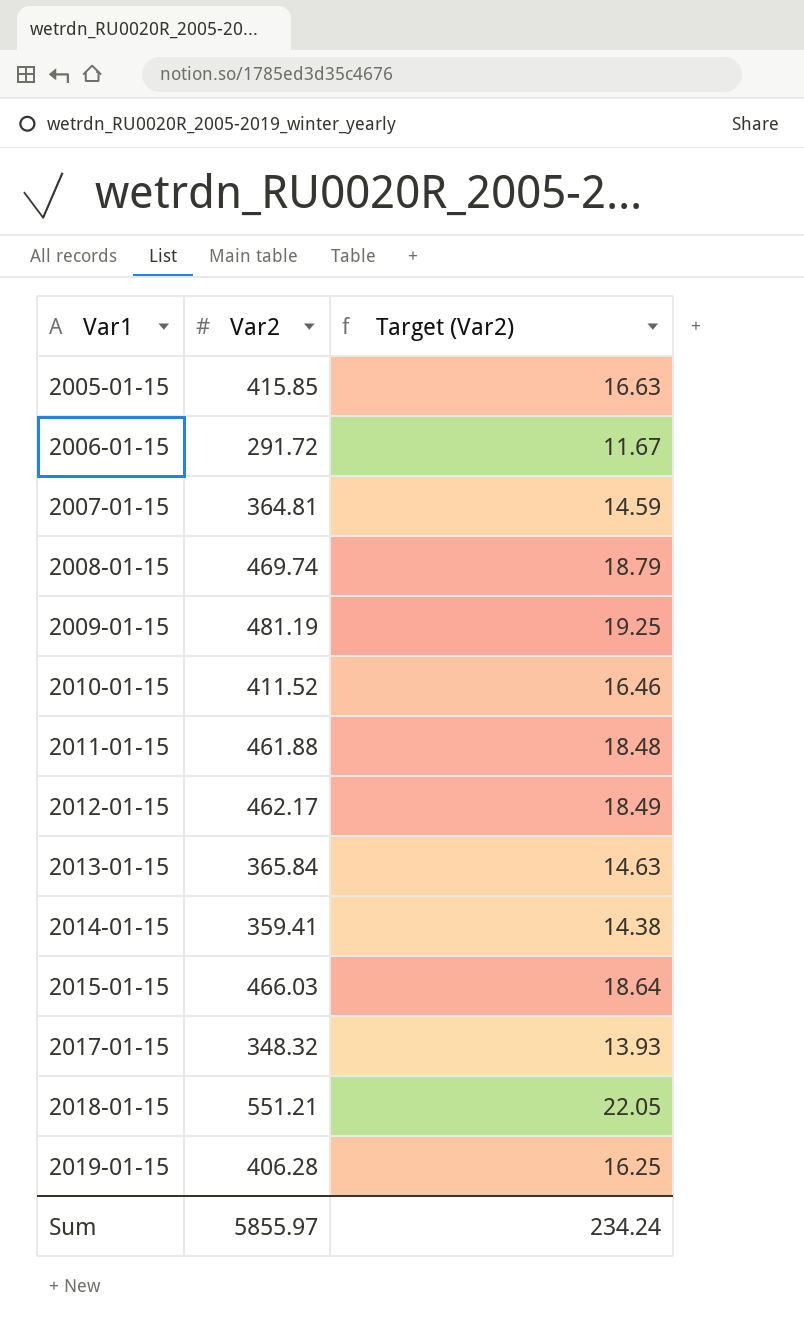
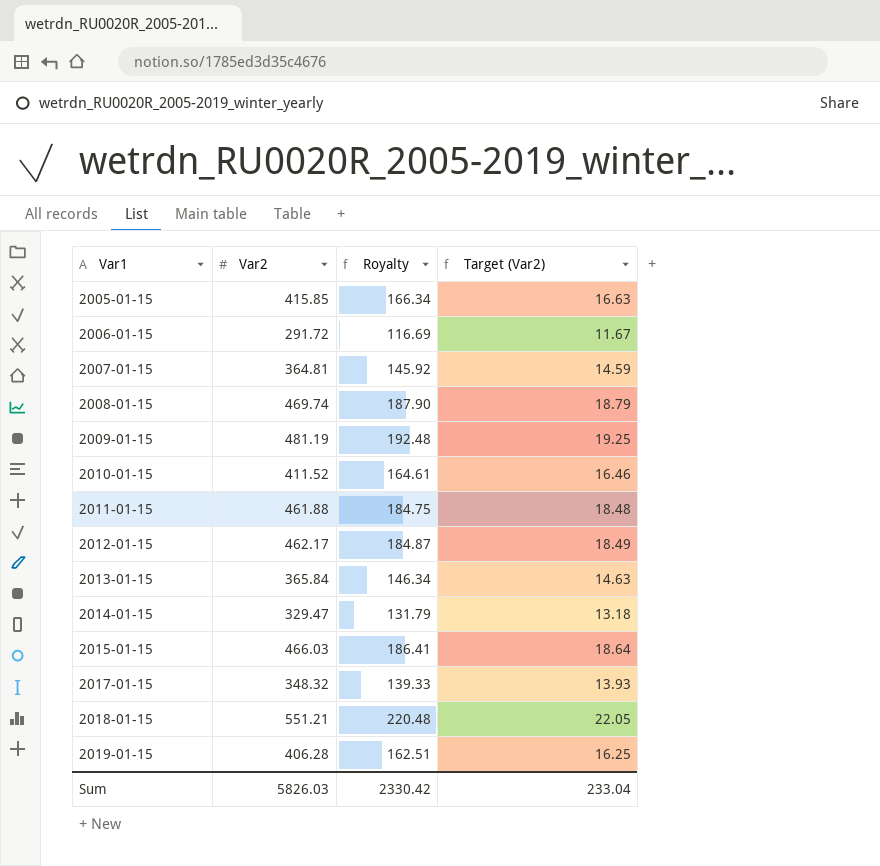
column Royalty | formula: none -> [Var2] * 0.4
2014-01-15 | Var2: 359.41 -> 329.47
2014-01-15 | Target (Var2): 14.38 -> 13.18
Sum | Var2: 5855.97 -> 5826.03
Sum | Target (Var2): 234.24 -> 233.04

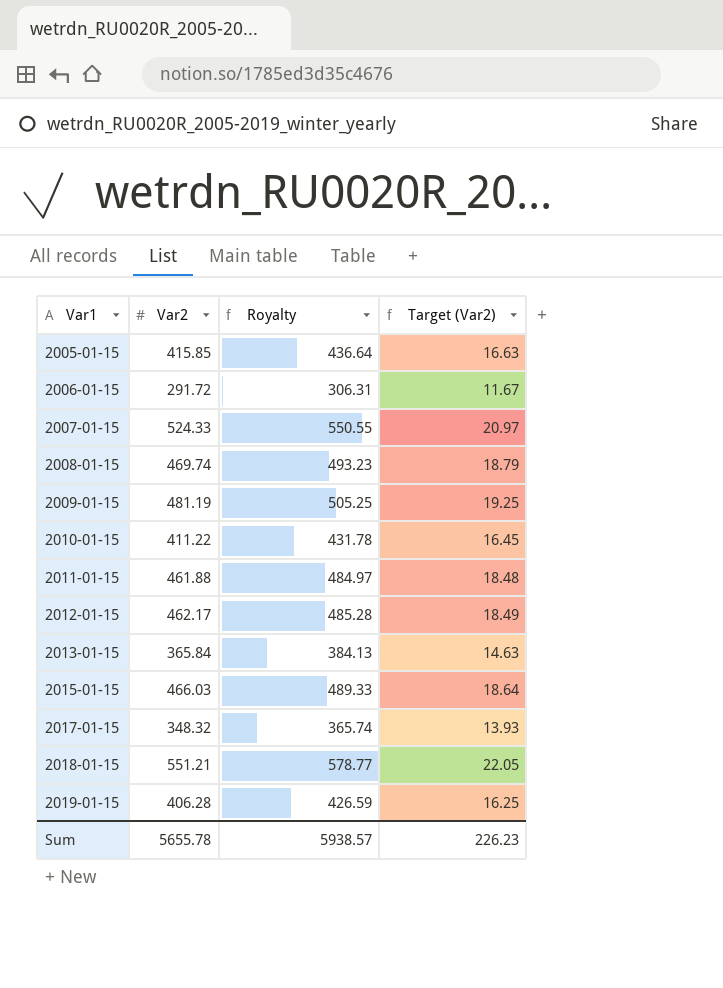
column Royalty | formula: [Var2] * 0.4 -> [Var2] * 1.05
row 2014-01-15: 329.47 | 131.79 | 13.18 -> none
2007-01-15 | Var2: 364.81 -> 524.33
2007-01-15 | Target (Var2): 14.59 -> 20.97
2010-01-15 | Var2: 411.52 -> 411.22
2010-01-15 | Target (Var2): 16.46 -> 16.45
Sum | Var2: 5826.03 -> 5655.78
Sum | Royalty: 2330.42 -> 5938.57
Sum | Target (Var2): 233.04 -> 226.23

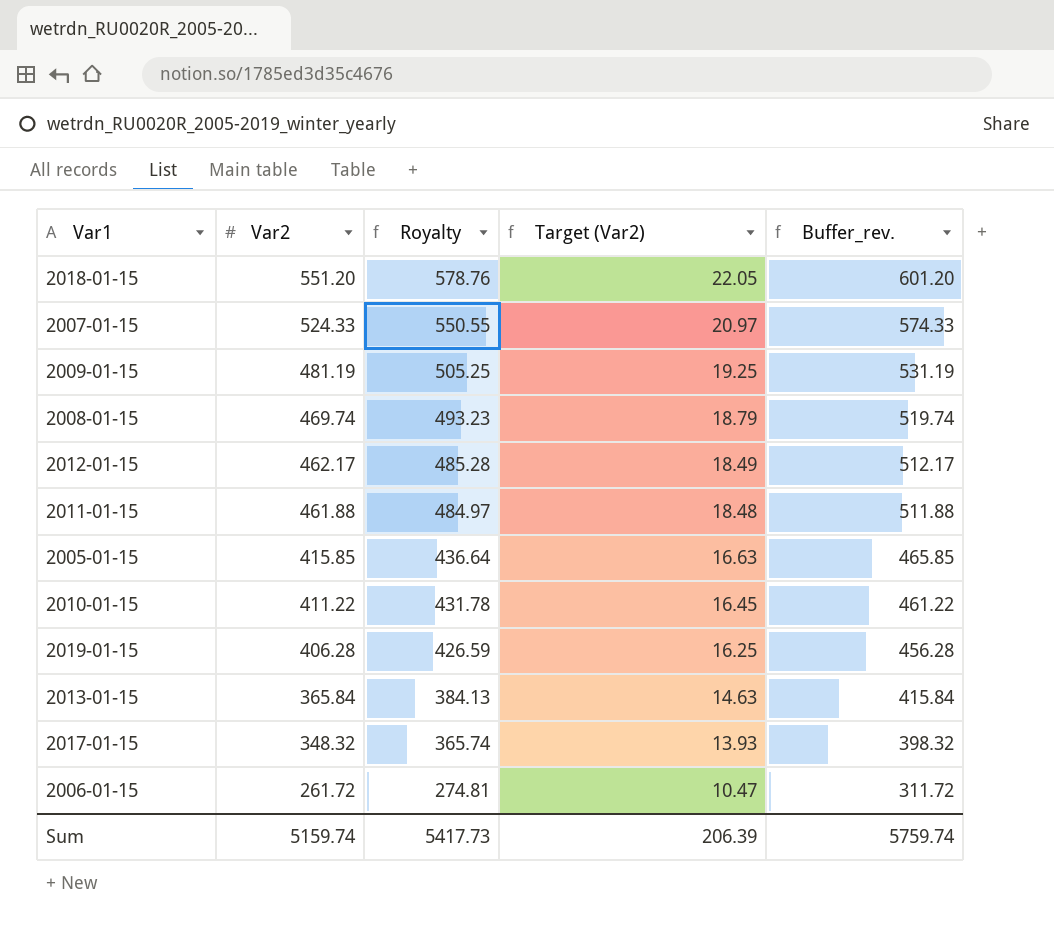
row order: Var1 ascending -> Var2 descending
column Buffer_rev. | formula: none -> [Var2] + 50
row 2015-01-15: 466.03 | 489.33 | 18.64 -> none
2018-01-15 | Var2: 551.21 -> 551.20
2018-01-15 | Royalty: 578.77 -> 578.76
2006-01-15 | Var2: 291.72 -> 261.72
2006-01-15 | Royalty: 306.31 -> 274.81
2006-01-15 | Target (Var2): 11.67 -> 10.47
Sum | Var2: 5655.78 -> 5159.74
Sum | Royalty: 5938.57 -> 5417.73
Sum | Target (Var2): 226.23 -> 206.39

